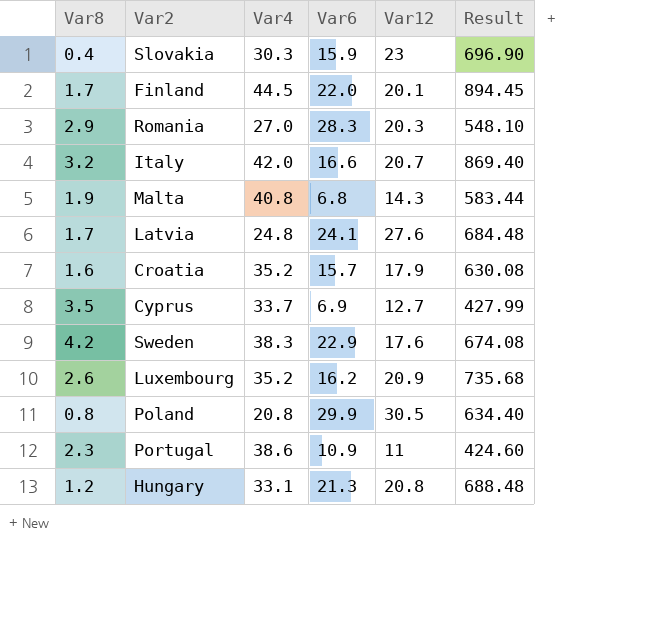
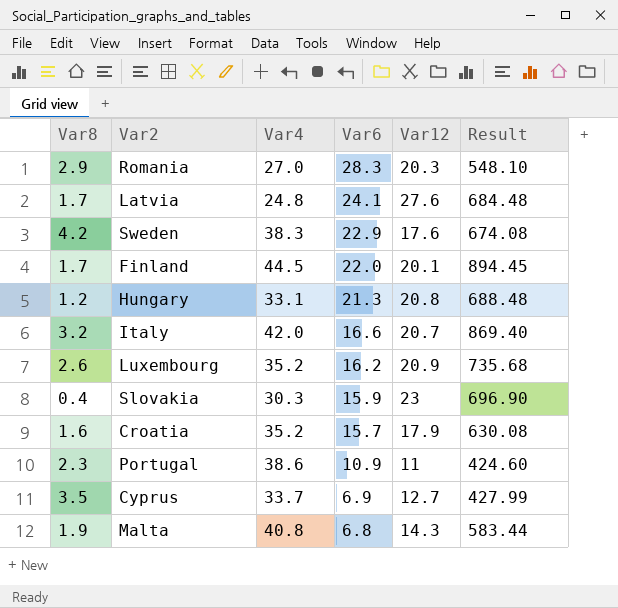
row order: none -> Var6 descending
row Poland: 0.8 | 20.8 | 29.9 | 30.5 | 634.40 -> none

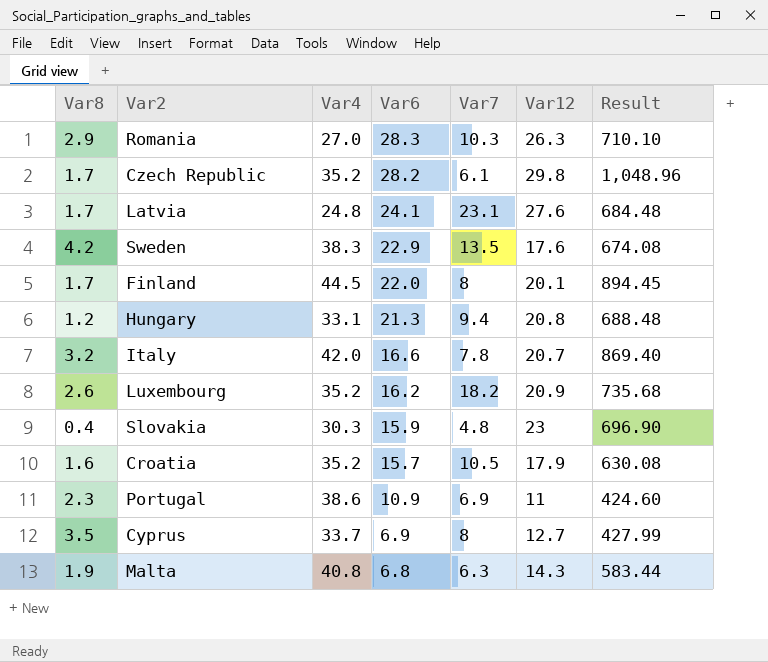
column Var7 | position: none -> 5
Romania | Var12: 20.3 -> 26.3
Romania | Result: 548.10 -> 710.10
row Czech Republic: none -> 1.7 | 35.2 | 28.2 | 6.1 | 29.8 | 1,048.96

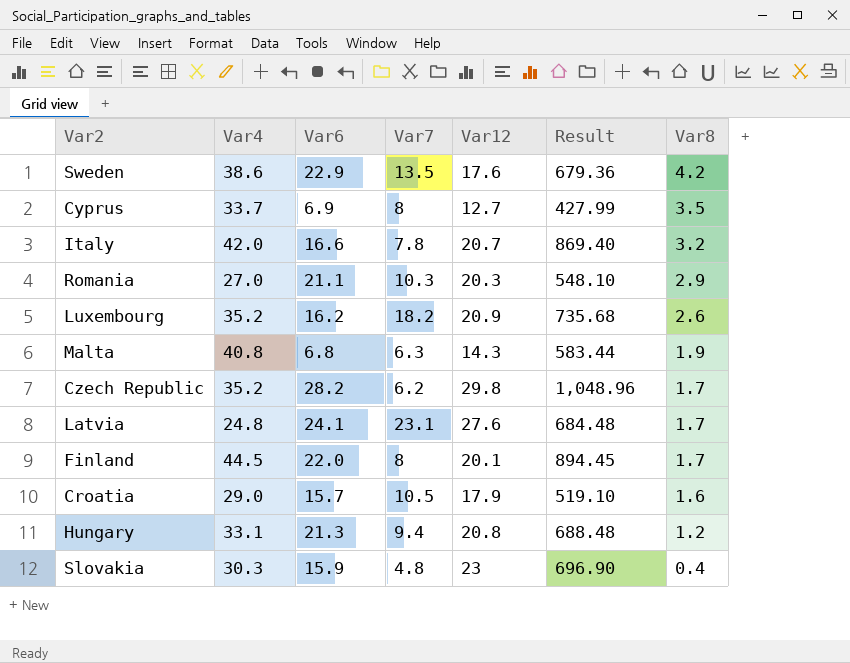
row order: Var6 descending -> Var8 descending
column Var8 | position: 1 -> 7
row Portugal: 2.3 | 38.6 | 10.9 | 6.9 | 11 | 424.60 -> none
Sweden | Var4: 38.3 -> 38.6
Sweden | Result: 674.08 -> 679.36
Romania | Var6: 28.3 -> 21.1
Romania | Var12: 26.3 -> 20.3
Romania | Result: 710.10 -> 548.10
Czech Republic | Var7: 6.1 -> 6.2
Croatia | Var4: 35.2 -> 29.0
Croatia | Result: 630.08 -> 519.10

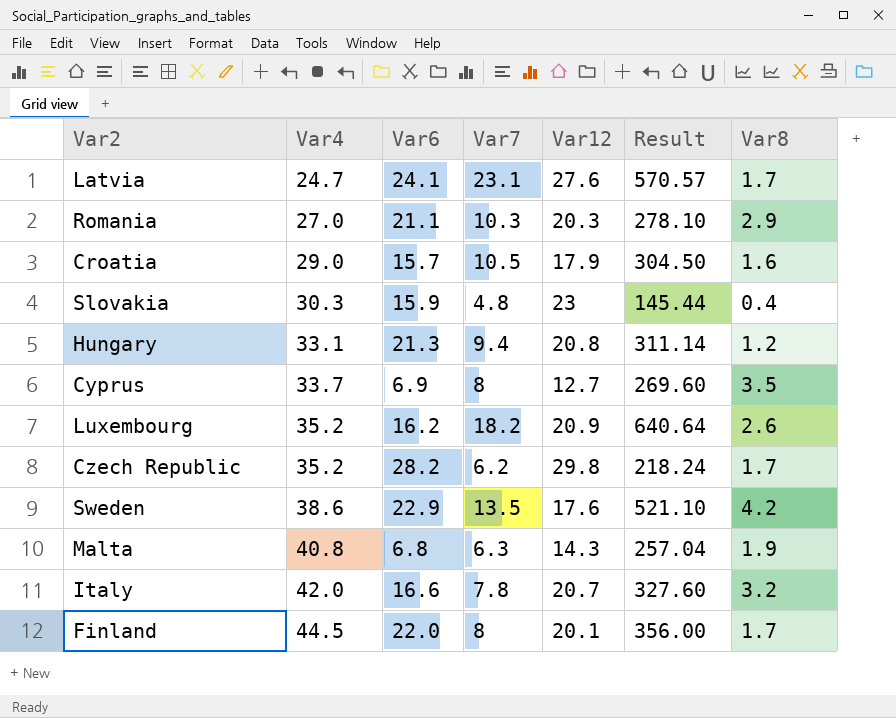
row order: Var8 descending -> Var4 ascending
column Result | formula: [Var4] * [Var12] -> [Var4] * [Var7]
Latvia | Var4: 24.8 -> 24.7

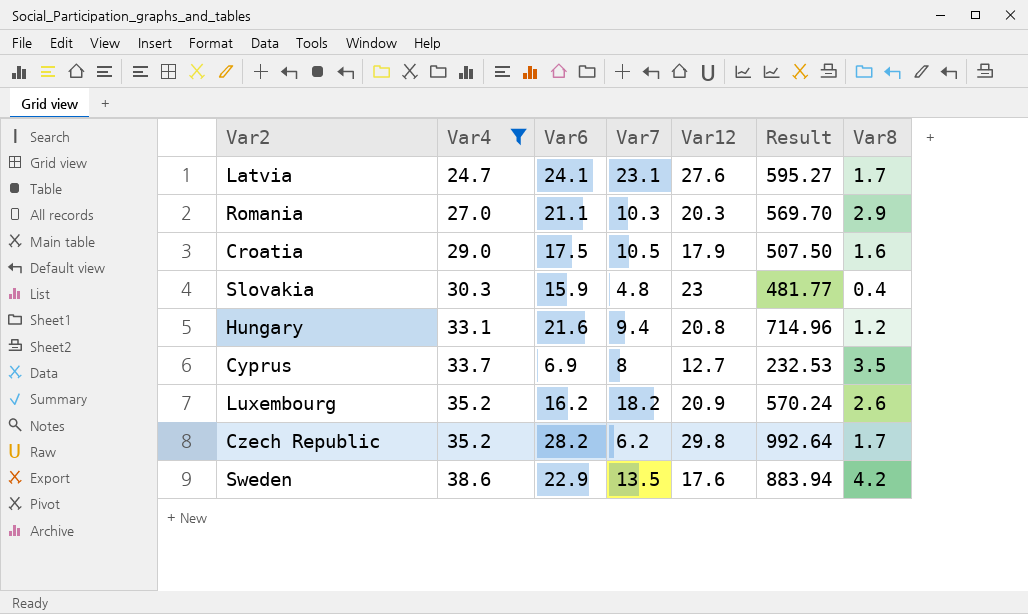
filter: none -> Var4 <= 38.6
column Result | formula: [Var4] * [Var7] -> [Var4] * [Var6]
Croatia | Var6: 15.7 -> 17.5
Hungary | Var6: 21.3 -> 21.6

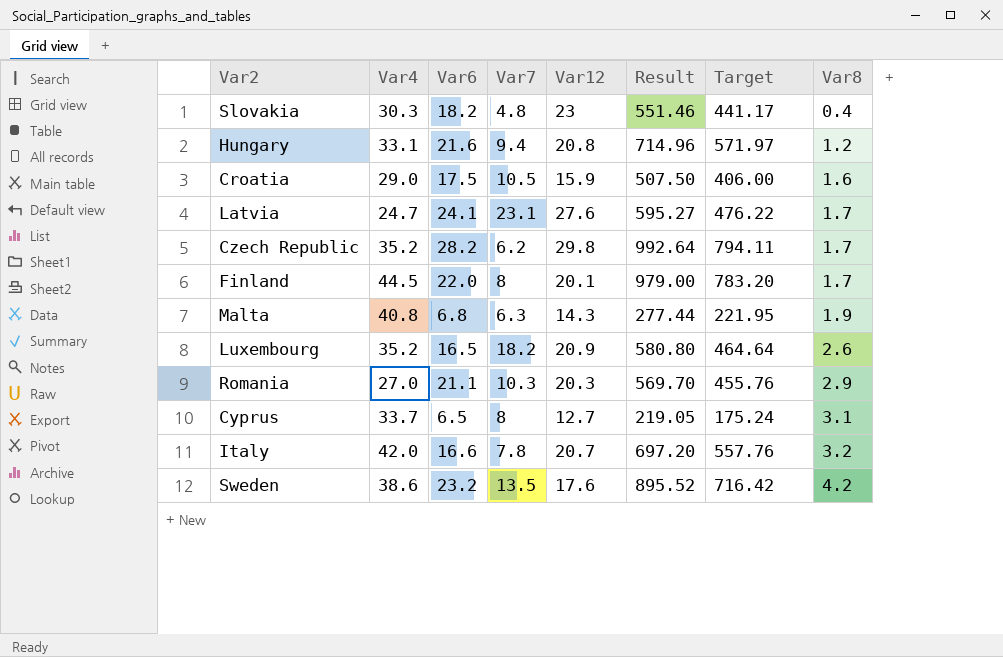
filter: Var4 <= 38.6 -> none
row order: Var4 ascending -> Var8 ascending
column Target | formula: none -> [Result] * 0.8
Slovakia | Var6: 15.9 -> 18.2
Slovakia | Result: 481.77 -> 551.46
Croatia | Var12: 17.9 -> 15.9
Luxembourg | Var6: 16.2 -> 16.5
Luxembourg | Result: 570.24 -> 580.80
Cyprus | Var6: 6.9 -> 6.5
Cyprus | Result: 232.53 -> 219.05
Cyprus | Var8: 3.5 -> 3.1
Sweden | Var6: 22.9 -> 23.2
Sweden | Result: 883.94 -> 895.52

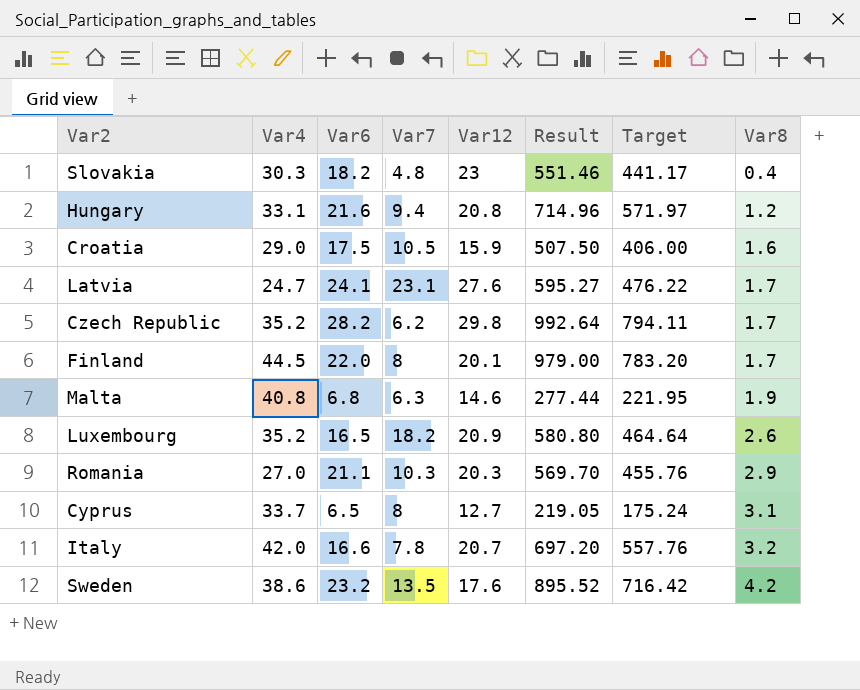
Malta | Var12: 14.3 -> 14.6

